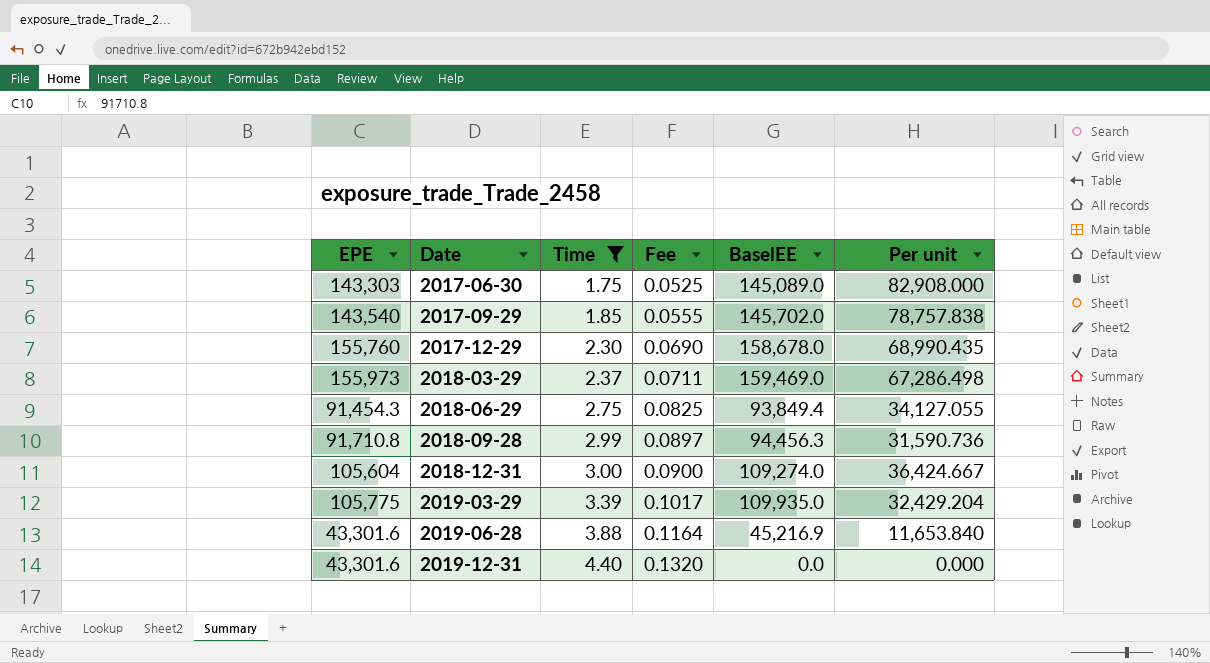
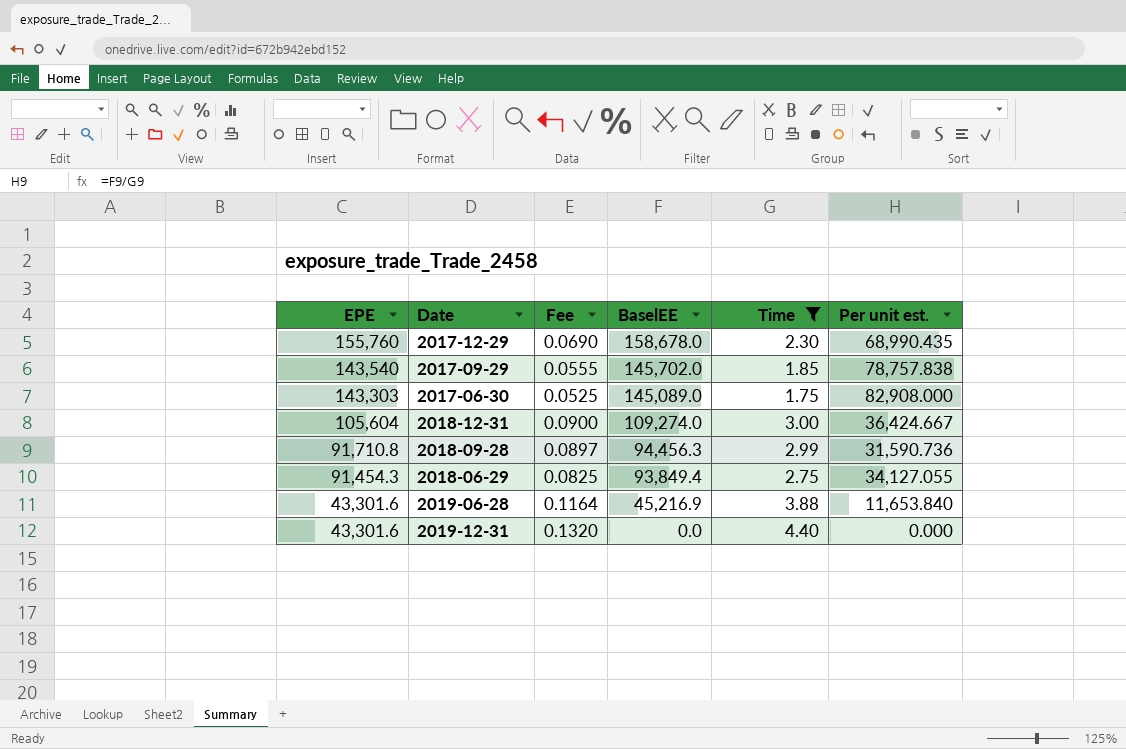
row order: Date ascending -> EPE descending
column Time | position: 3 -> 5
column name: Per unit -> Per unit est.
row 2018-03-29: 155,973 | 2.37 | 0.0711 | 159,469.0 | 67,286.498 -> none
row 2019-03-29: 105,775 | 3.39 | 0.1017 | 109,935.0 | 32,429.204 -> none

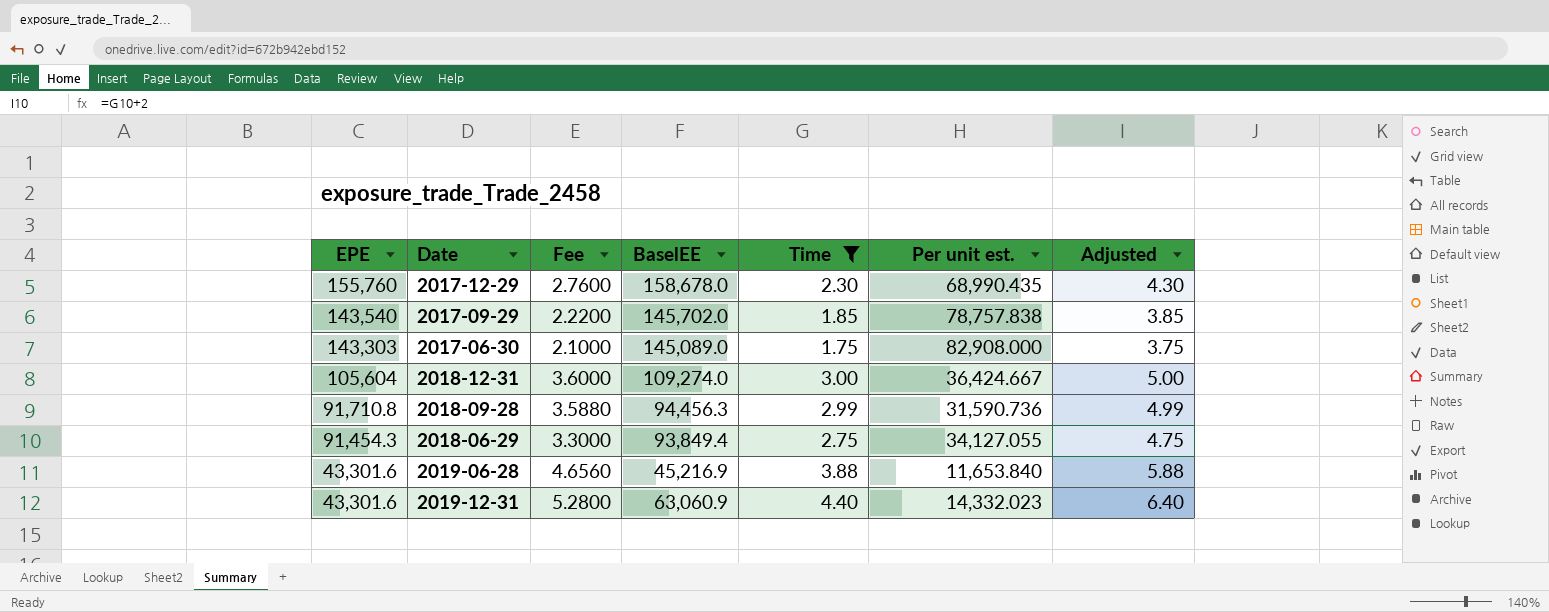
column Fee | formula: [Time] * 0.03 -> [Time] * 1.2
column Adjusted | formula: none -> [Time] + 2
2019-12-31 | BaselEE: 0.0 -> 63,060.9
2019-12-31 | Per unit est.: 0.000 -> 14,332.023

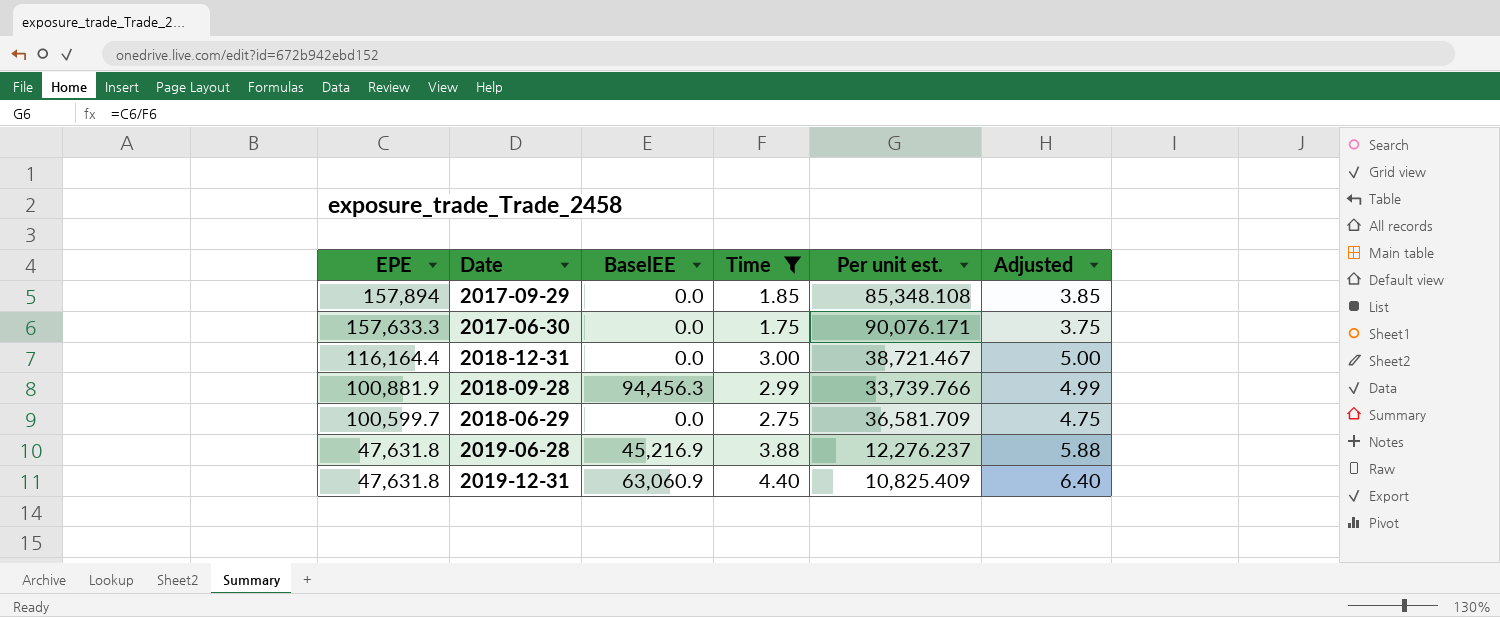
column Fee | formula: [Time] * 1.2 -> none
column Per unit est. | formula: [BaselEE] / [Time] -> [EPE] / [Time]
row 2017-12-29: 155,760 | 2.7600 | 158,678.0 | 2.30 | 68,990.435 | 4.30 -> none
2017-09-29 | EPE: 143,540 -> 157,894
2017-09-29 | BaselEE: 145,702.0 -> 0.0
2017-06-30 | EPE: 143,303 -> 157,633.3
2017-06-30 | BaselEE: 145,089.0 -> 0.0
2018-12-31 | EPE: 105,604 -> 116,164.4
2018-12-31 | BaselEE: 109,274.0 -> 0.0
2018-09-28 | EPE: 91,710.8 -> 100,881.9
2018-06-29 | EPE: 91,454.3 -> 100,599.7
2018-06-29 | BaselEE: 93,849.4 -> 0.0
2019-06-28 | EPE: 43,301.6 -> 47,631.8
2019-12-31 | EPE: 43,301.6 -> 47,631.8

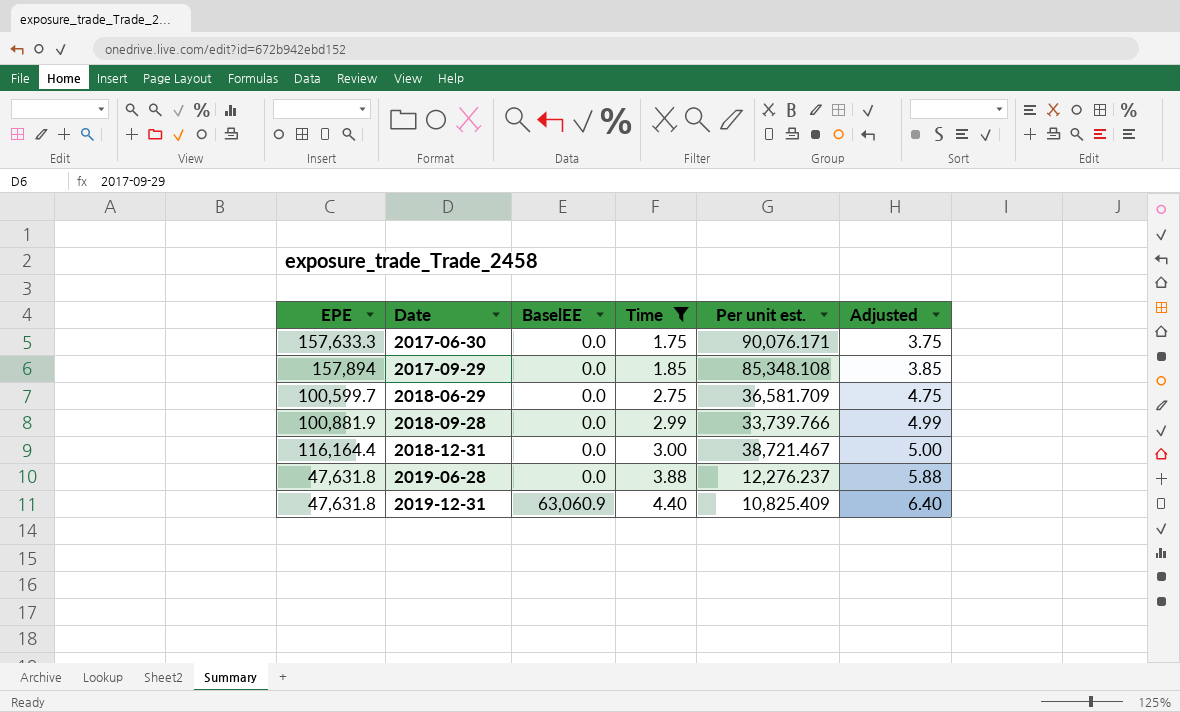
row order: EPE descending -> Date ascending
2018-09-28 | BaselEE: 94,456.3 -> 0.0
2019-06-28 | BaselEE: 45,216.9 -> 0.0

